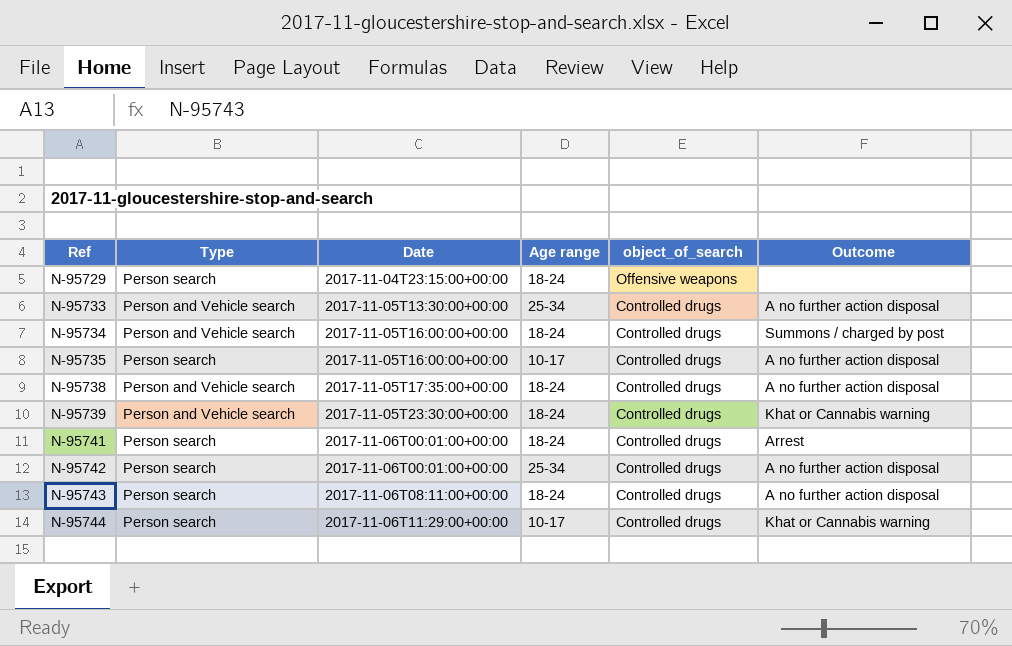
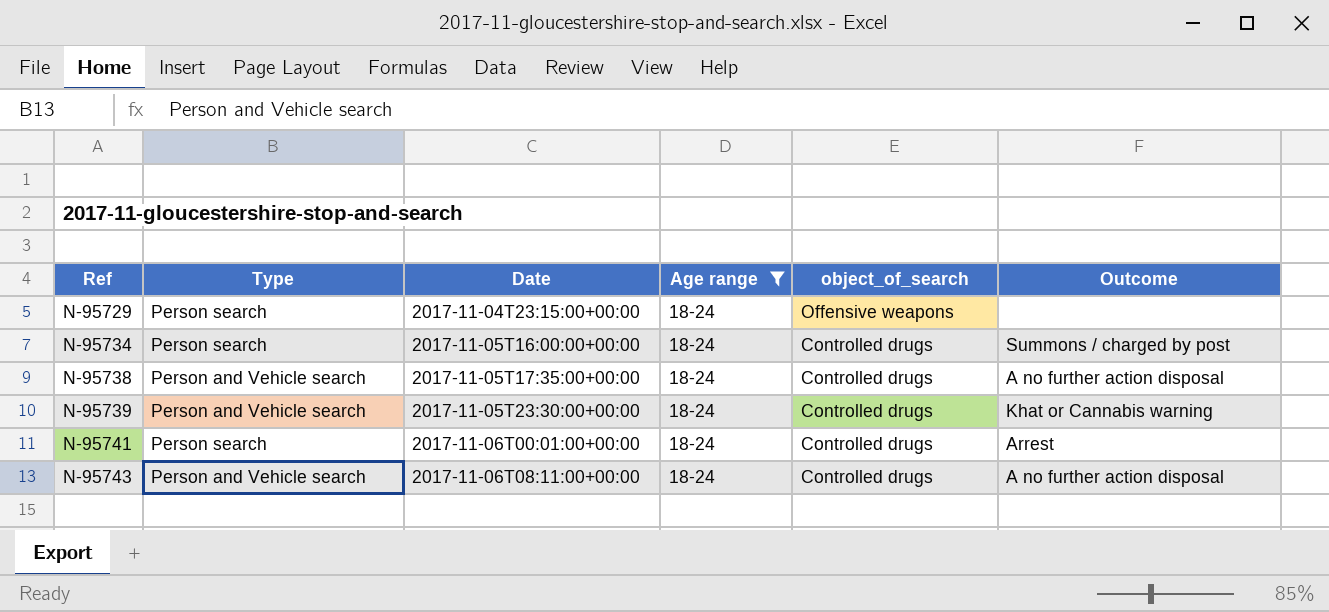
filter: none -> Age range = 18-24
N-95734 | Type: Person and Vehicle search -> Person search
N-95743 | Type: Person search -> Person and Vehicle search

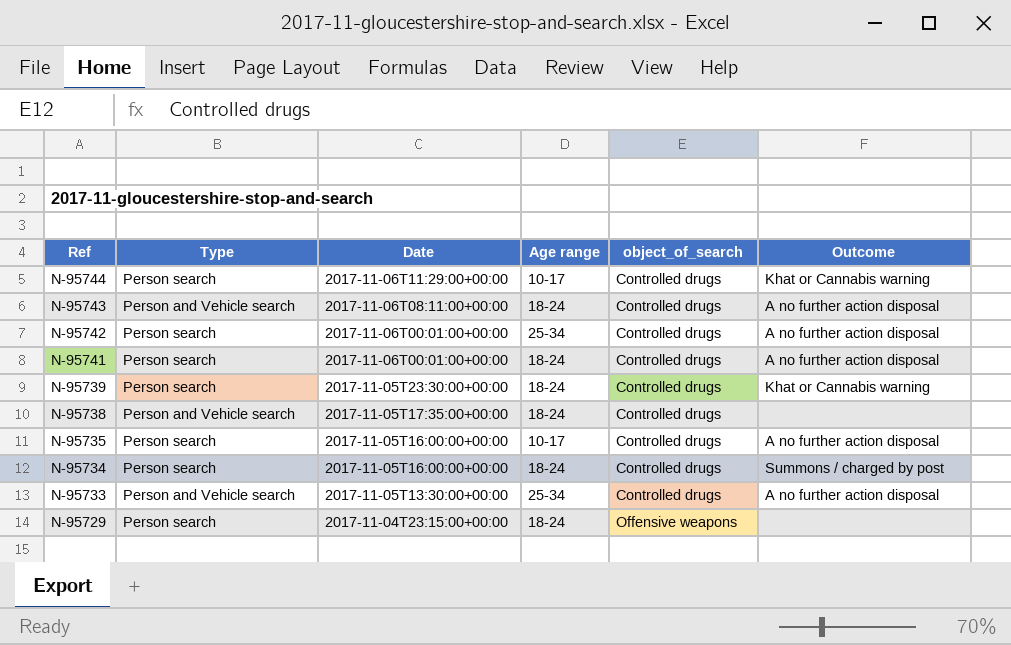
filter: Age range = 18-24 -> none
row order: Ref ascending -> Ref descending
N-95741 | Outcome: Arrest -> A no further action disposal
N-95739 | Type: Person and Vehicle search -> Person search
N-95738 | Outcome: A no further action disposal -> none

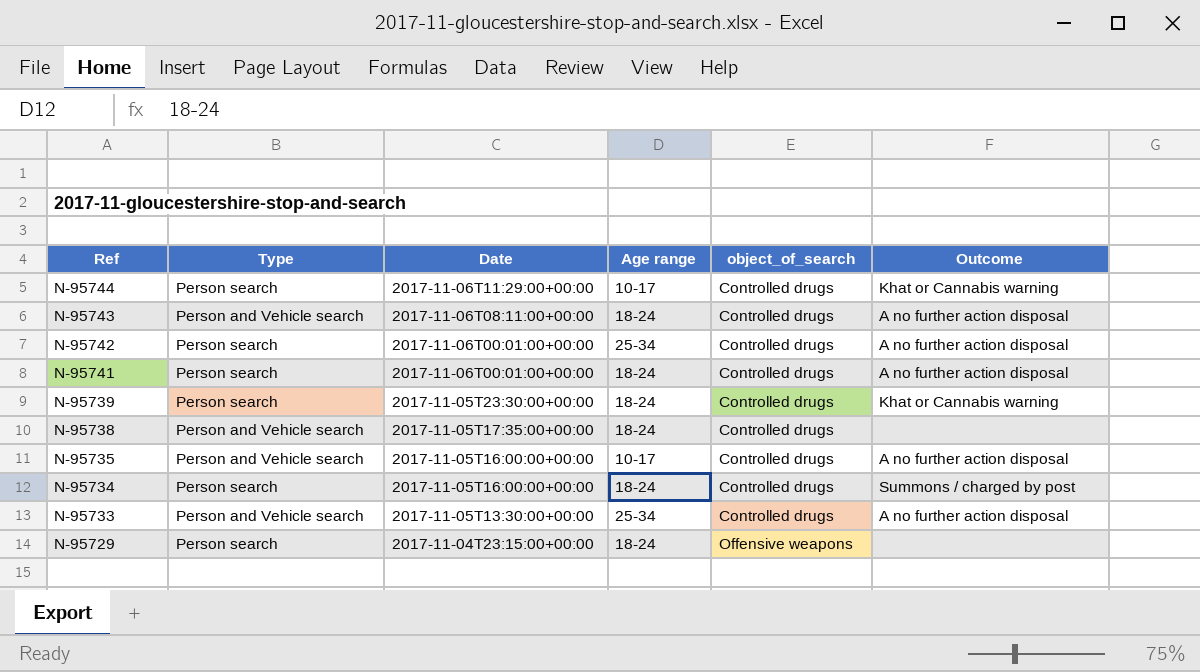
N-95735 | Type: Person search -> Person and Vehicle search

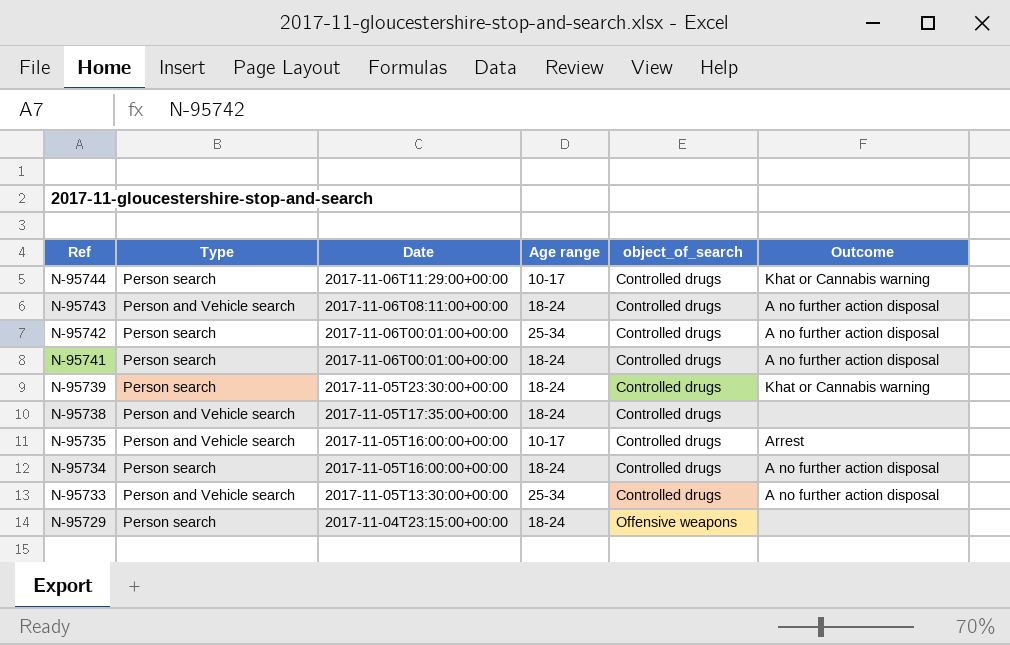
N-95735 | Outcome: A no further action disposal -> Arrest
N-95734 | Outcome: Summons / charged by post -> A no further action disposal

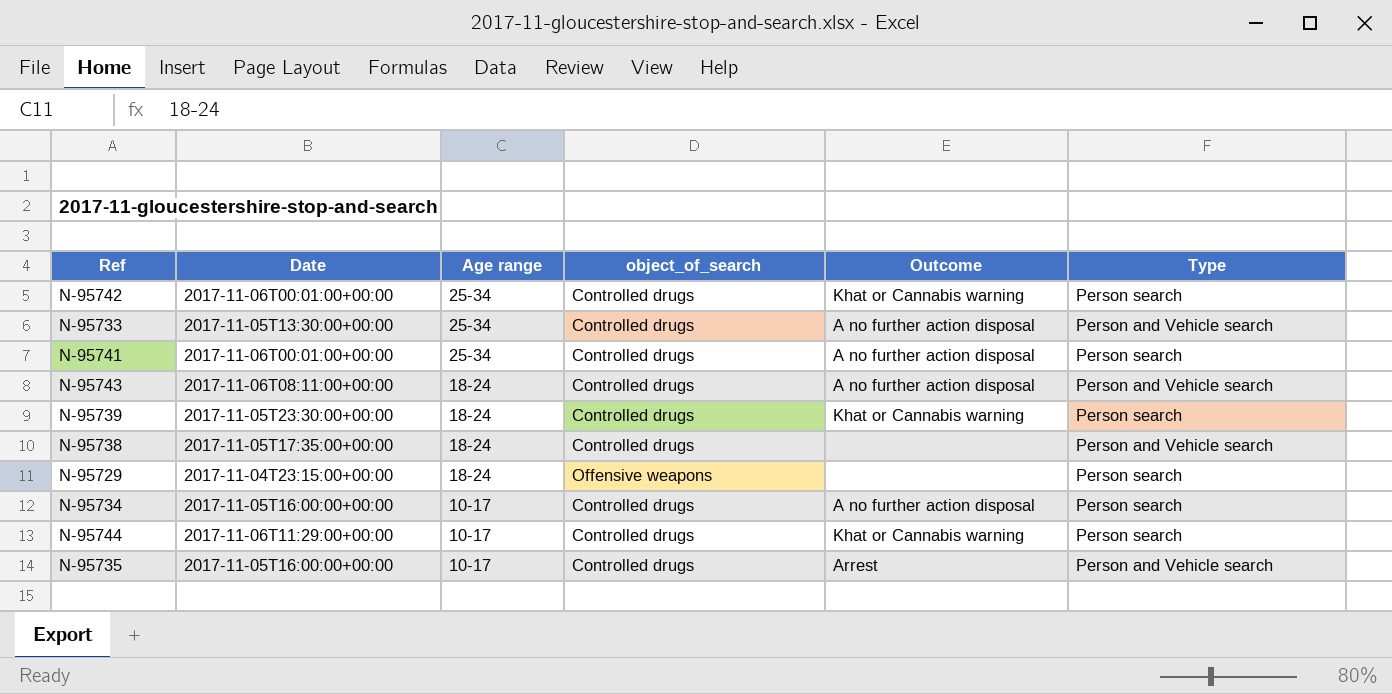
row order: Ref descending -> Age range descending
column Type | position: 2 -> 6
N-95742 | Outcome: A no further action disposal -> Khat or Cannabis warning
N-95741 | Age range: 18-24 -> 25-34
N-95734 | Age range: 18-24 -> 10-17

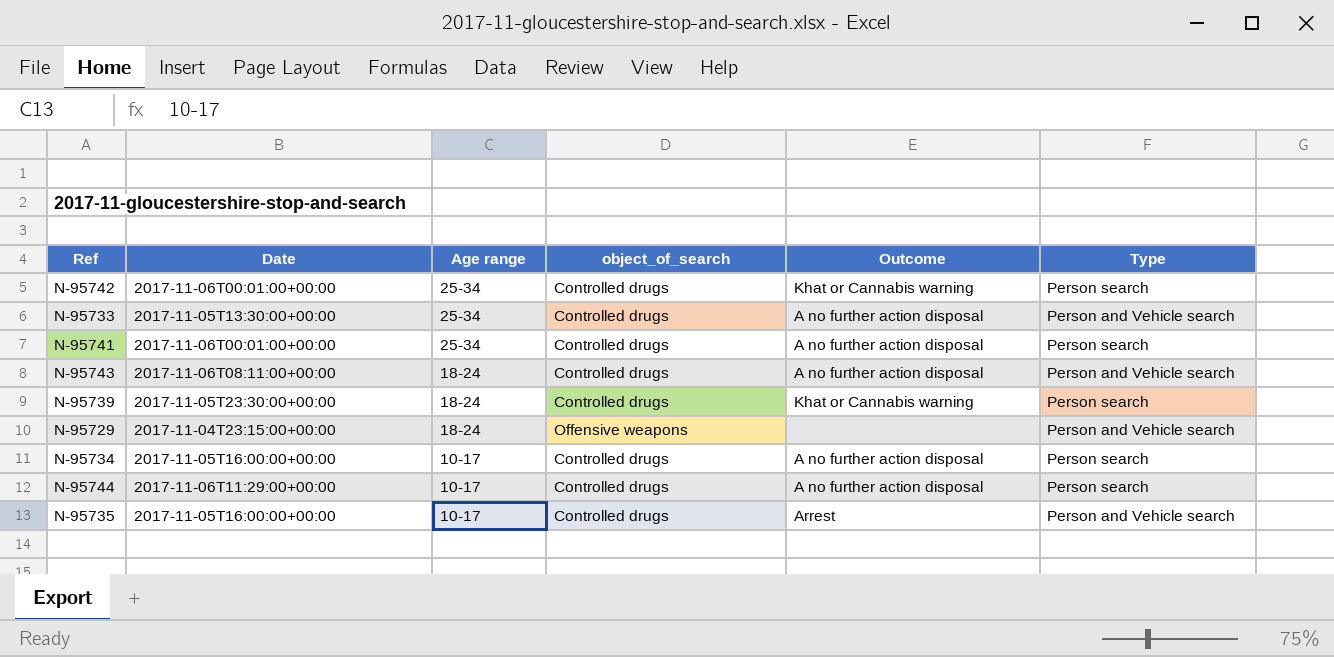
row N-95738: 2017-11-05T17:35:00+00:00 | 18-24 | Controlled drugs | none | Person and Vehicle search -> none
N-95729 | Type: Person search -> Person and Vehicle search
N-95744 | Outcome: Khat or Cannabis warning -> A no further action disposal

